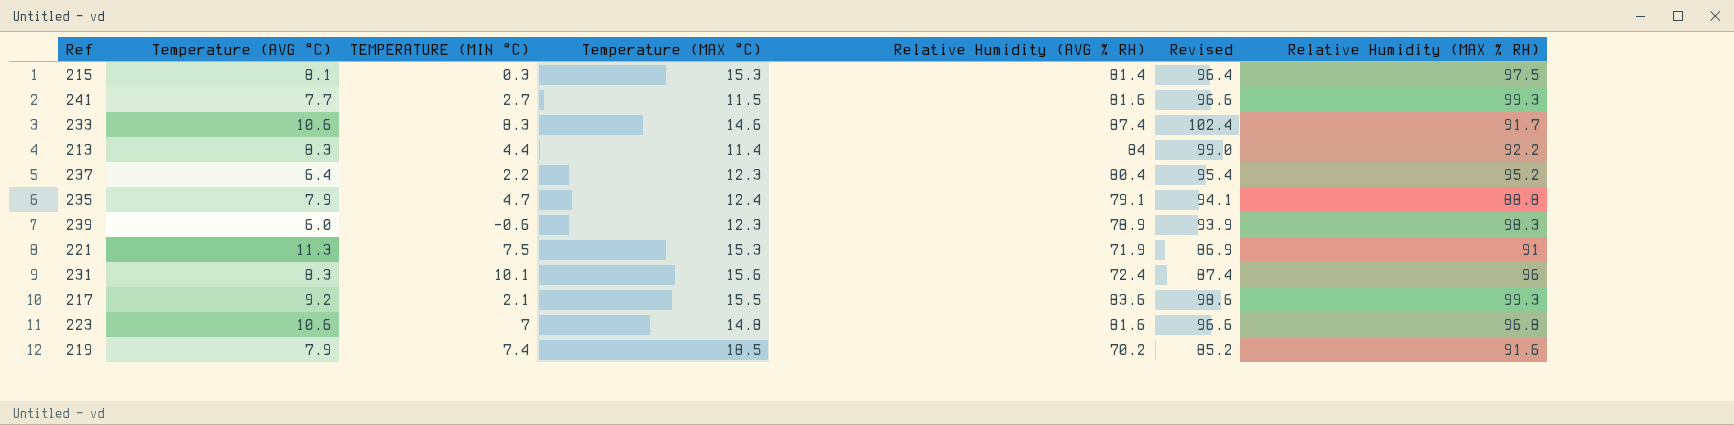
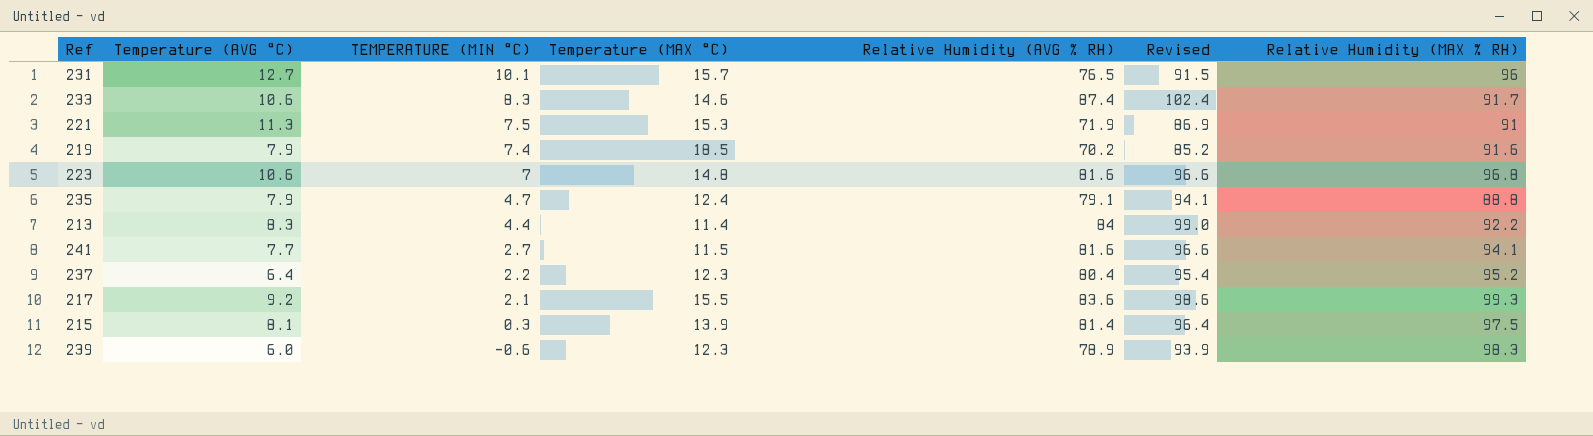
row order: none -> TEMPERATURE (MIN °C) descending
231 | Temperature (AVG °C): 8.3 -> 12.7
231 | Temperature (MAX °C): 15.6 -> 15.7
231 | Relative Humidity (AVG % RH): 72.4 -> 76.5
231 | Revised: 87.4 -> 91.5
241 | Relative Humidity (MAX % RH): 99.3 -> 94.1
215 | Temperature (MAX °C): 15.3 -> 13.9

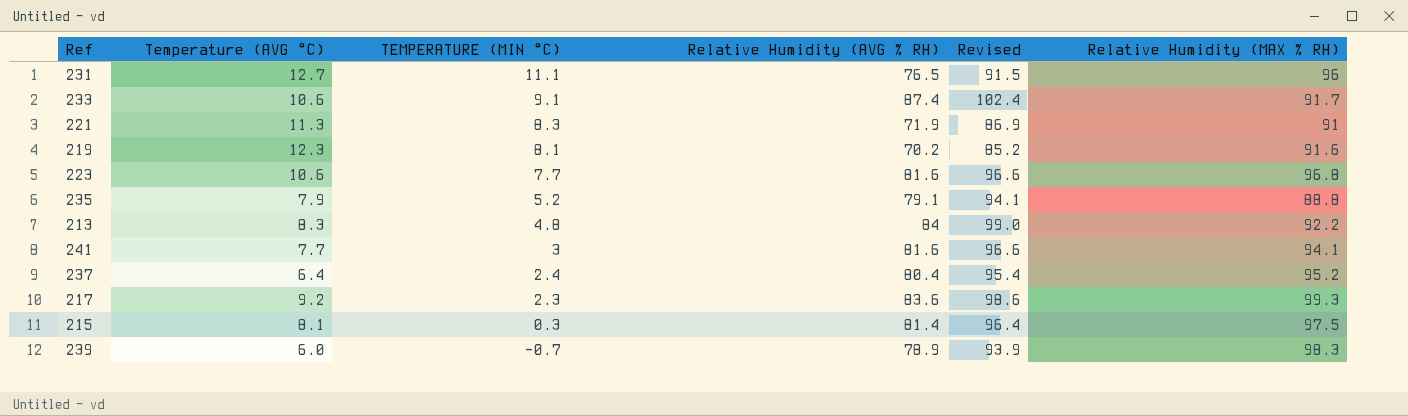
column Temperature (MAX °C) | position: 4 -> none
231 | TEMPERATURE (MIN °C): 10.1 -> 11.1
233 | TEMPERATURE (MIN °C): 8.3 -> 9.1
221 | TEMPERATURE (MIN °C): 7.5 -> 8.3
219 | Temperature (AVG °C): 7.9 -> 12.3
219 | TEMPERATURE (MIN °C): 7.4 -> 8.1
223 | TEMPERATURE (MIN °C): 7 -> 7.7
235 | TEMPERATURE (MIN °C): 4.7 -> 5.2
213 | TEMPERATURE (MIN °C): 4.4 -> 4.8
241 | TEMPERATURE (MIN °C): 2.7 -> 3
237 | TEMPERATURE (MIN °C): 2.2 -> 2.4
217 | TEMPERATURE (MIN °C): 2.1 -> 2.3
239 | TEMPERATURE (MIN °C): -0.6 -> -0.7

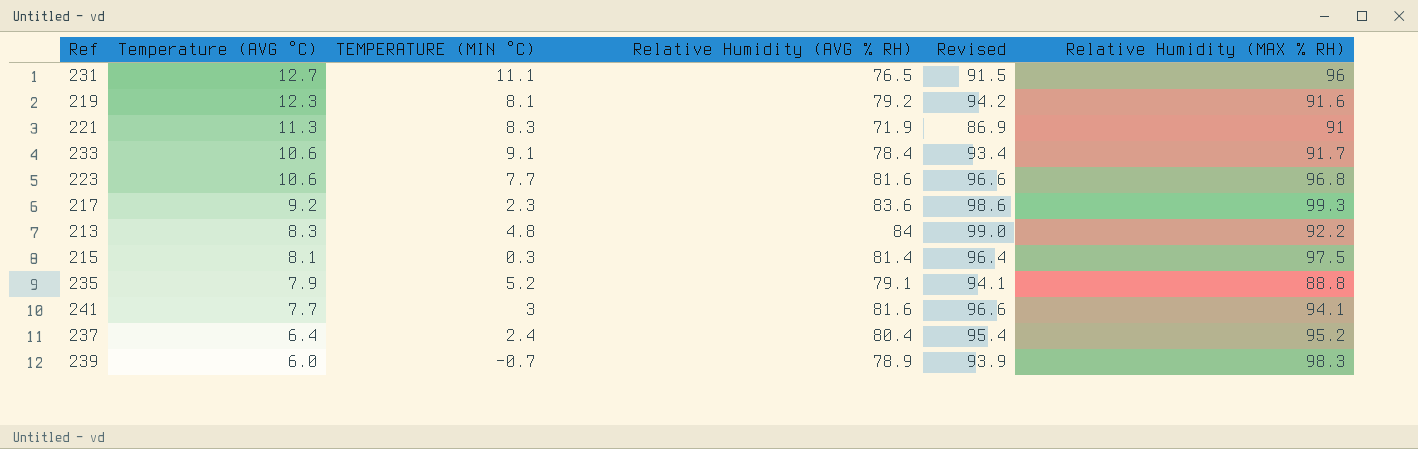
row order: TEMPERATURE (MIN °C) descending -> Temperature (AVG °C) descending
219 | Relative Humidity (AVG % RH): 70.2 -> 79.2
219 | Revised: 85.2 -> 94.2
233 | Relative Humidity (AVG % RH): 87.4 -> 78.4
233 | Revised: 102.4 -> 93.4

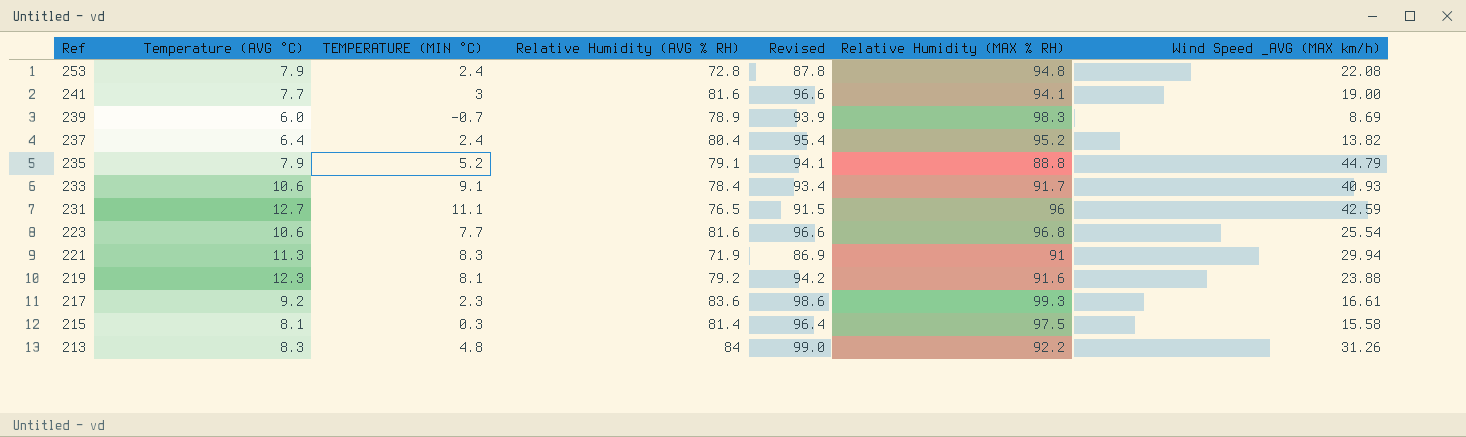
row order: Temperature (AVG °C) descending -> Ref descending
column Wind Speed _AVG (MAX km/h) | position: none -> 7
row 253: none -> 7.9 | 2.4 | 72.8 | 87.8 | 94.8 | 22.08

